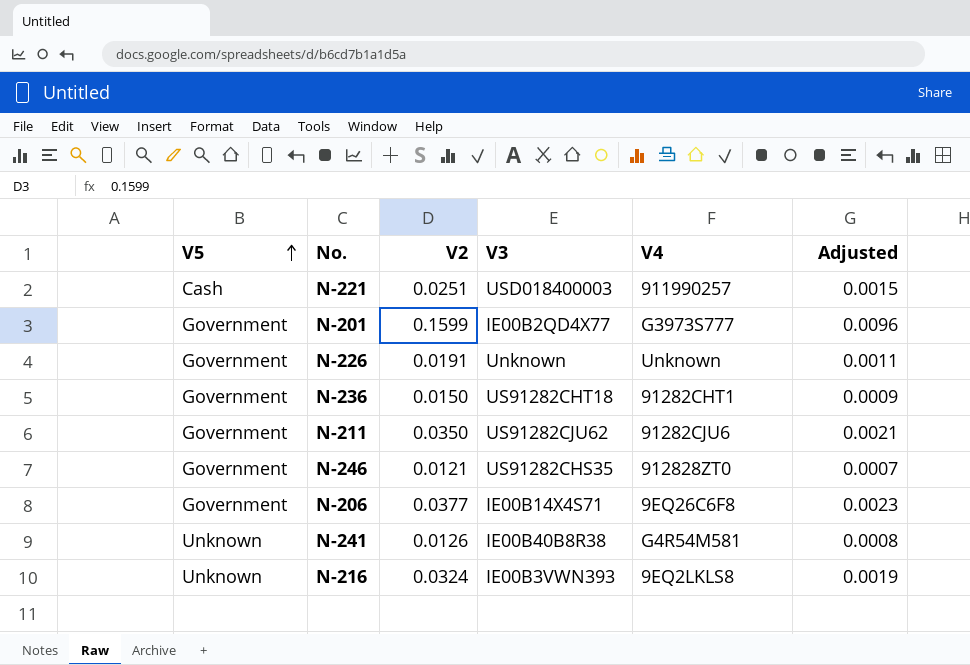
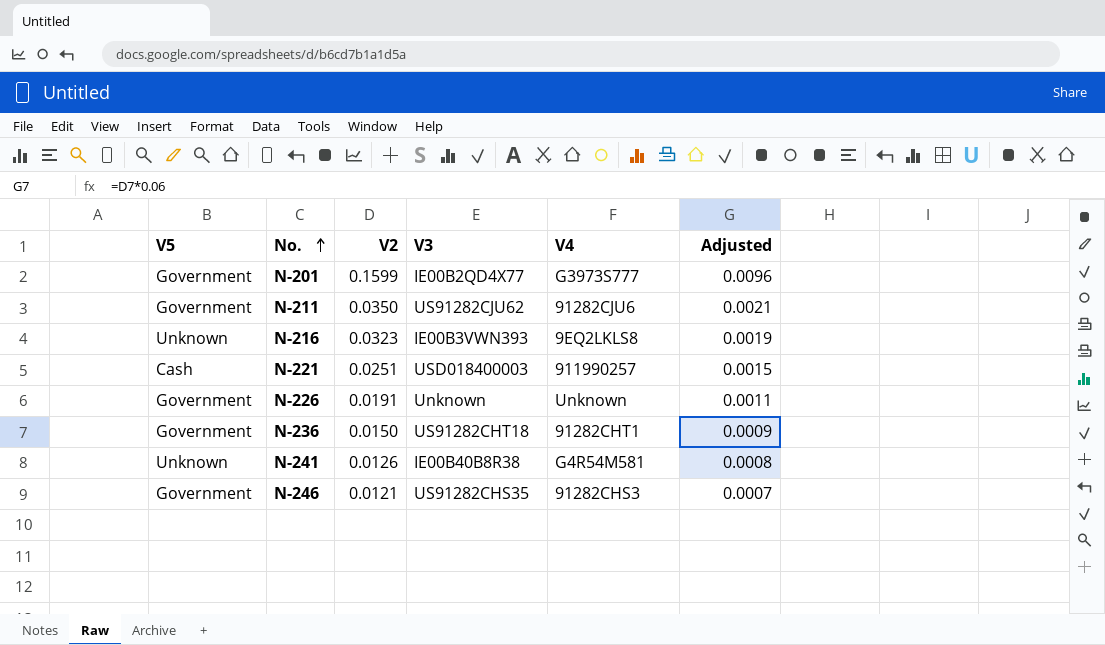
row order: V5 ascending -> No. ascending
row N-206: Government | 0.0377 | IE00B14X4S71 | 9EQ26C6F8 | 0.0023 -> none
N-216 | V2: 0.0324 -> 0.0323
N-246 | V4: 912828ZT0 -> 91282CHS3

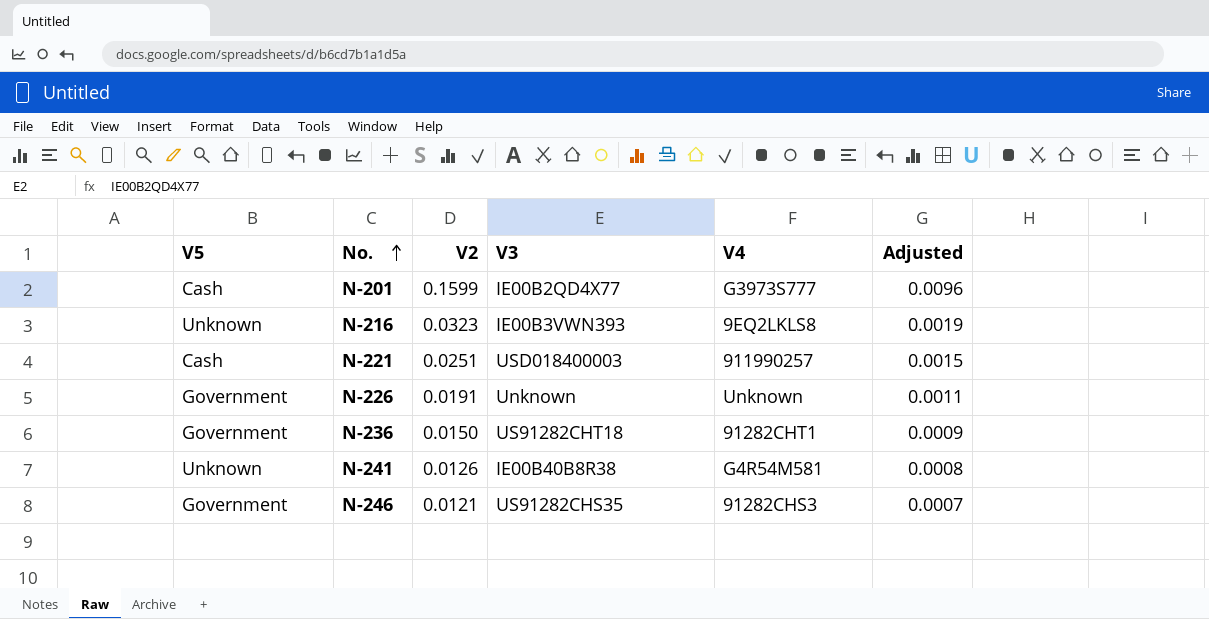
row N-211: Government | 0.0350 | US91282CJU62 | 91282CJU6 | 0.0021 -> none
N-201 | V5: Government -> Cash

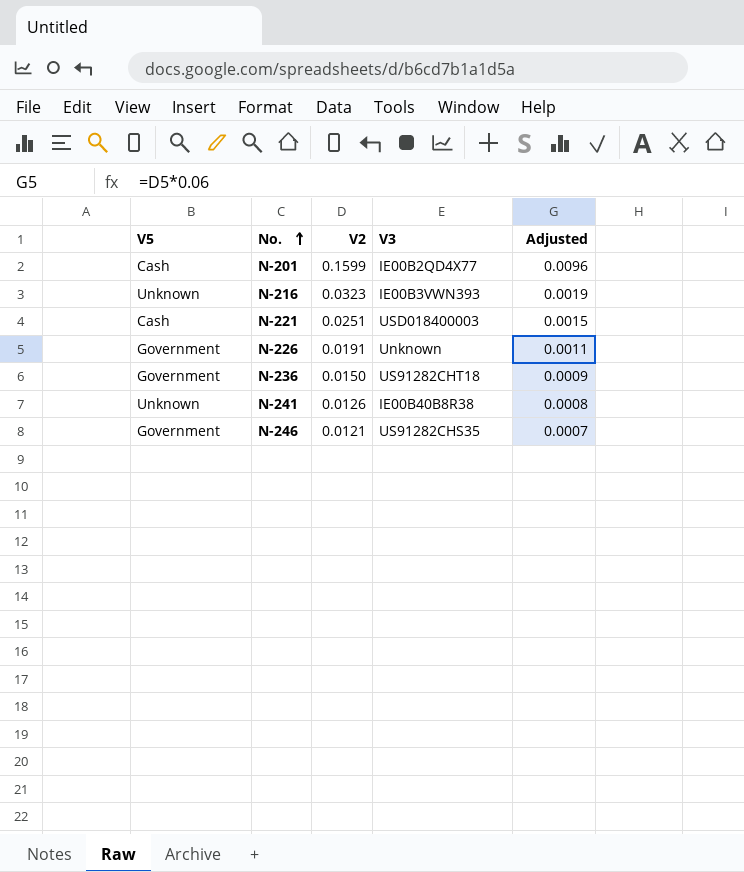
column V4 | position: 5 -> none

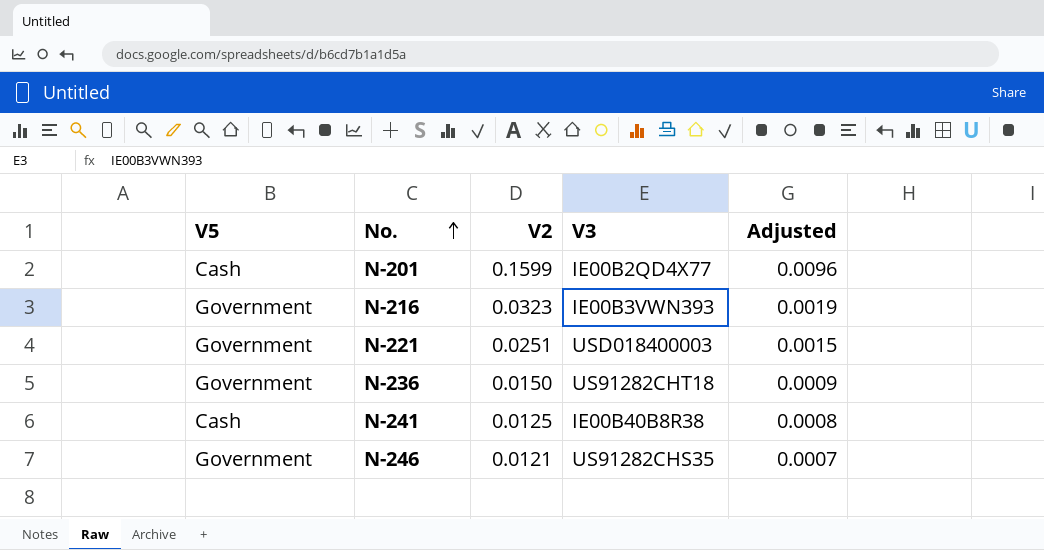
row N-226: Government | 0.0191 | Unknown | 0.0011 -> none
N-216 | V5: Unknown -> Government
N-221 | V5: Cash -> Government
N-241 | V5: Unknown -> Cash
N-241 | V2: 0.0126 -> 0.0125

